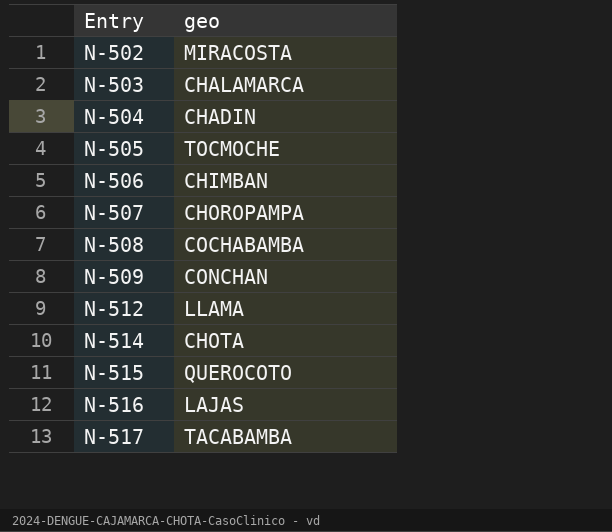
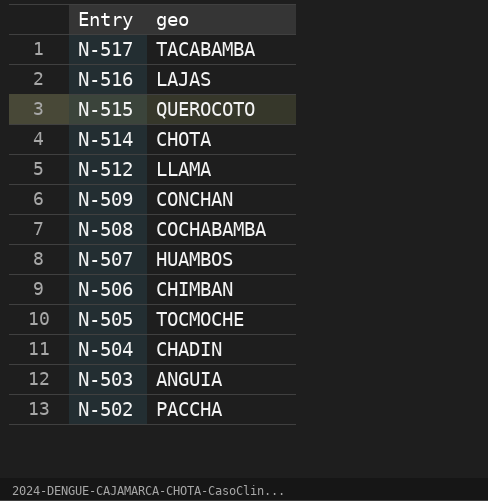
row order: Entry ascending -> Entry descending
N-507 | geo: CHOROPAMPA -> HUAMBOS
N-503 | geo: CHALAMARCA -> ANGUIA
N-502 | geo: MIRACOSTA -> PACCHA

